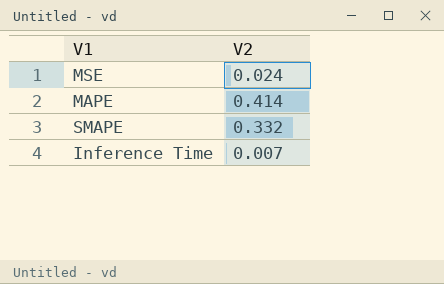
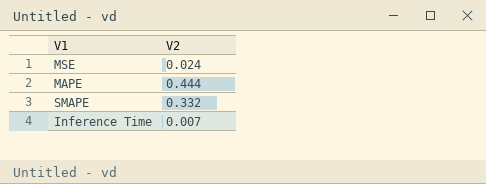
MAPE | V2: 0.414 -> 0.444

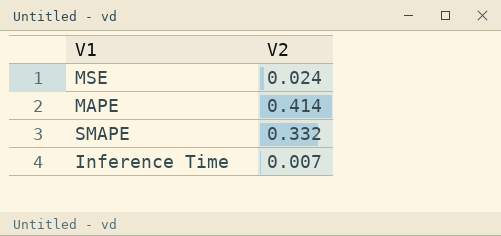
MAPE | V2: 0.444 -> 0.414

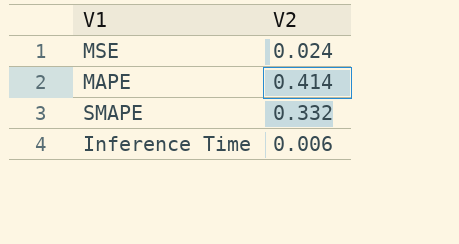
Inference Time | V2: 0.007 -> 0.006

